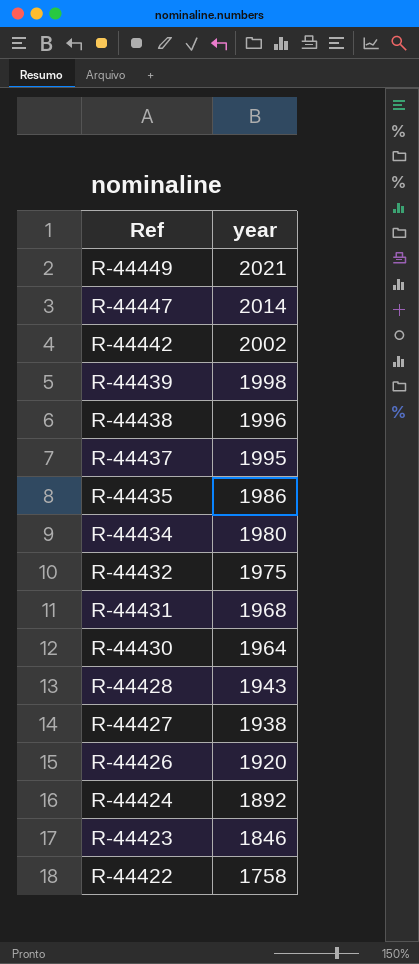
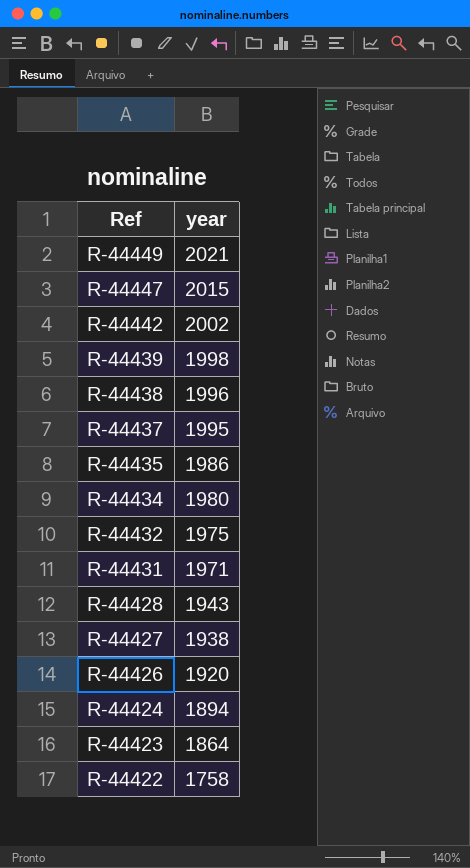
row R-44430: 1964 -> none
R-44447 | year: 2014 -> 2015
R-44431 | year: 1968 -> 1971
R-44424 | year: 1892 -> 1894
R-44423 | year: 1846 -> 1864

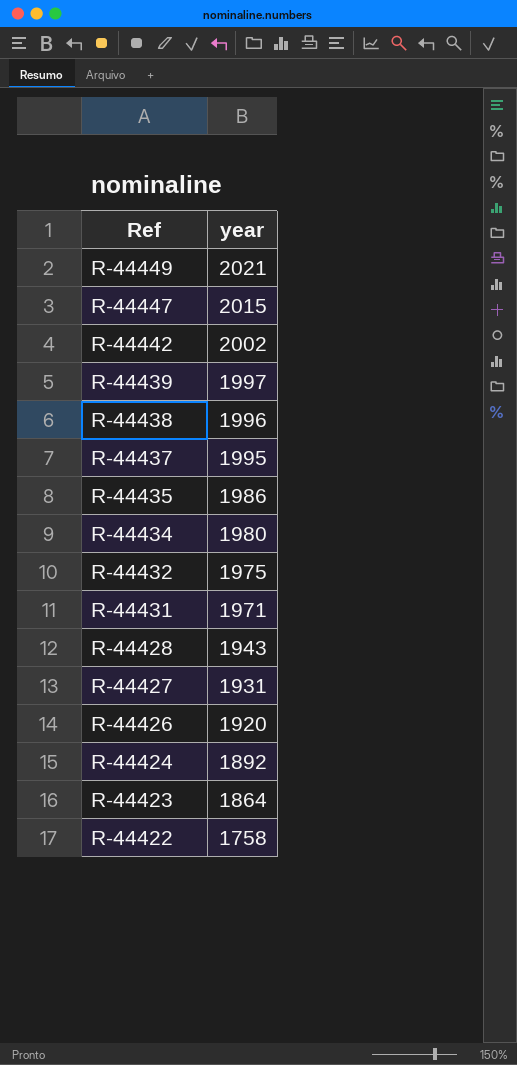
R-44439 | year: 1998 -> 1997
R-44427 | year: 1938 -> 1931
R-44424 | year: 1894 -> 1892

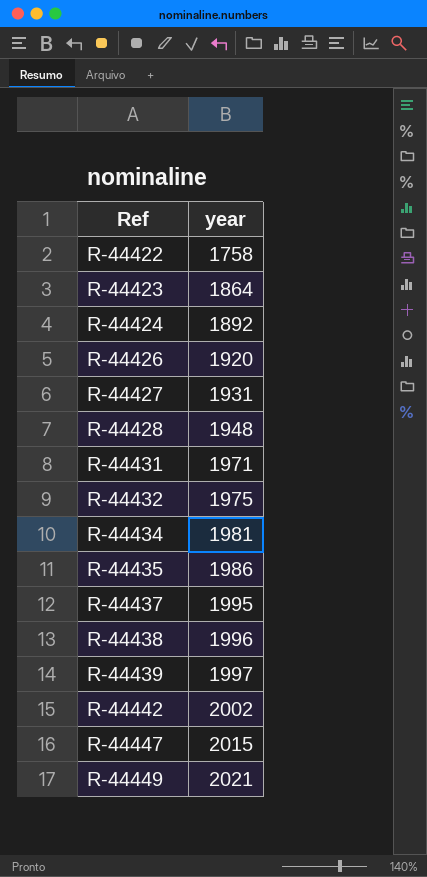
row order: Ref descending -> Ref ascending
R-44428 | year: 1943 -> 1948
R-44434 | year: 1980 -> 1981

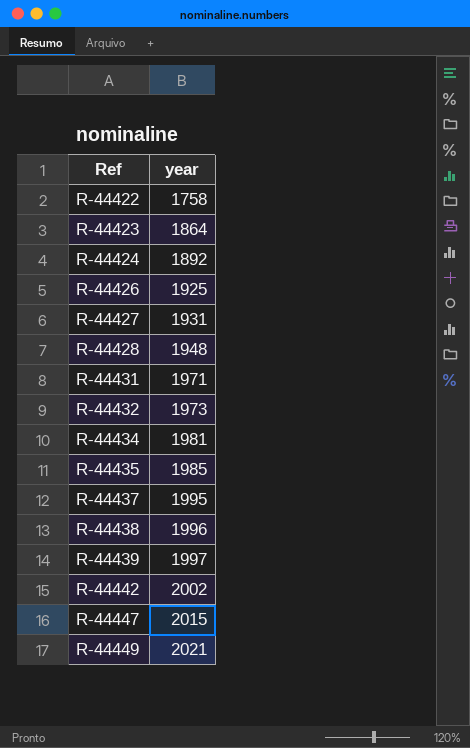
R-44426 | year: 1920 -> 1925
R-44432 | year: 1975 -> 1973
R-44435 | year: 1986 -> 1985

